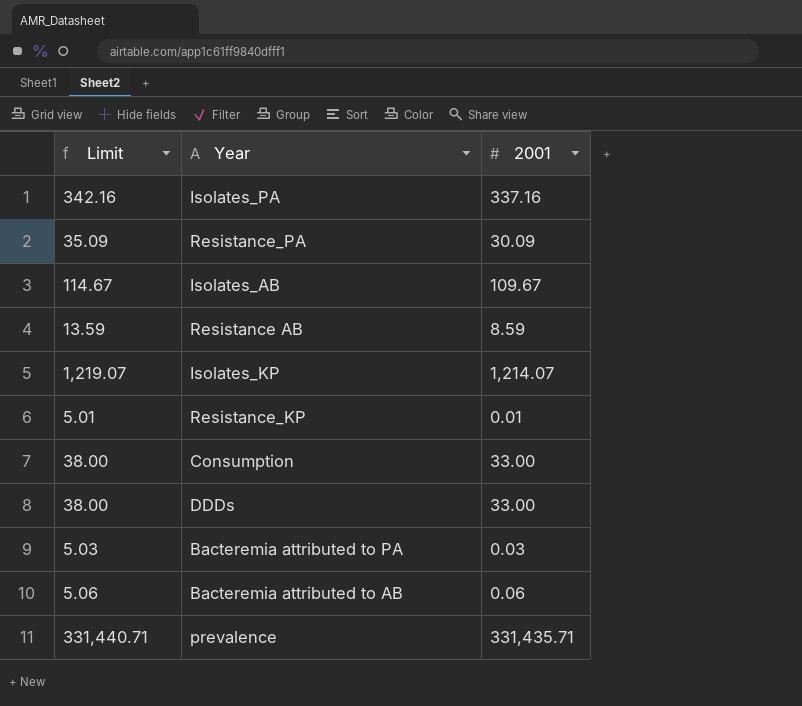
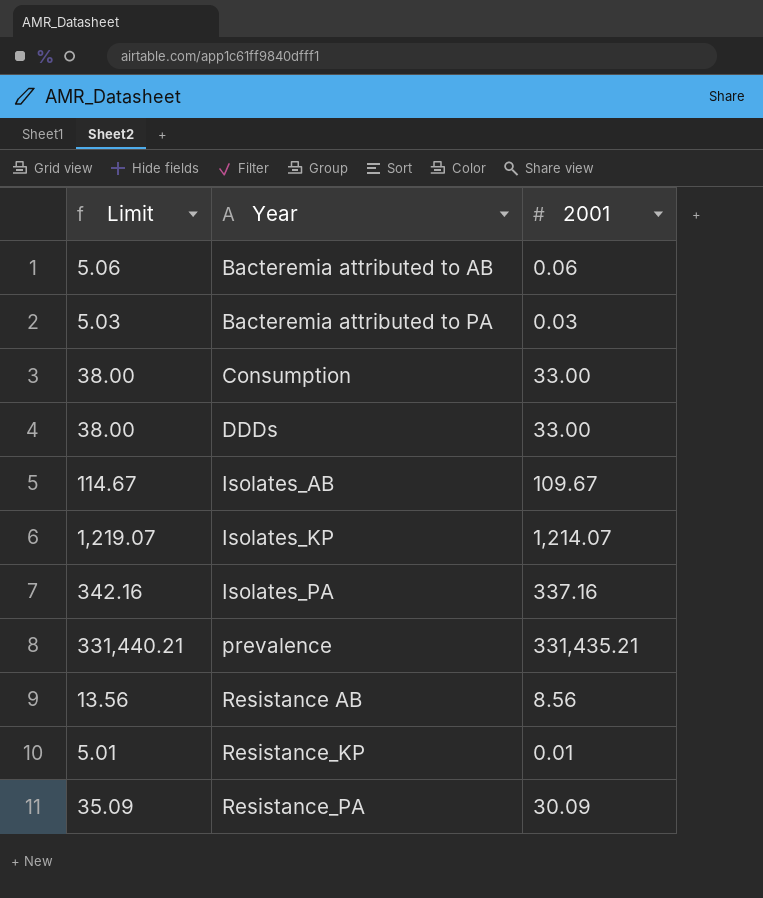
row order: none -> Year ascending
prevalence | Limit: 331,440.71 -> 331,440.21
prevalence | 2001: 331,435.71 -> 331,435.21
Resistance AB | Limit: 13.59 -> 13.56
Resistance AB | 2001: 8.59 -> 8.56

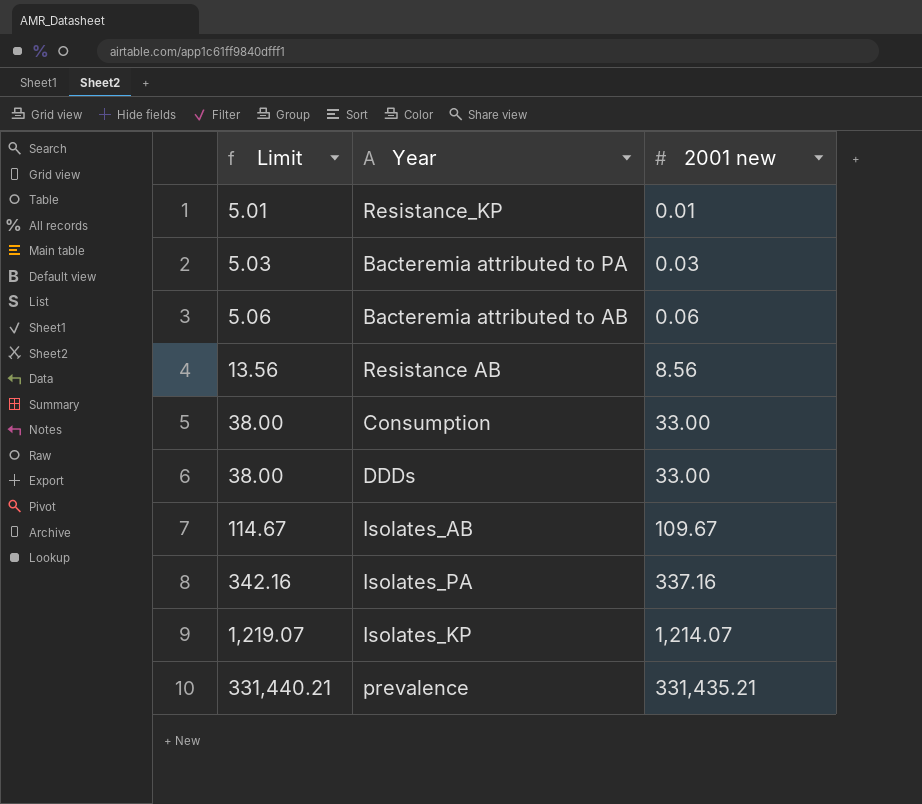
row order: Year ascending -> Limit ascending
column name: 2001 -> 2001 new
row Resistance_PA: 35.09 | 30.09 -> none

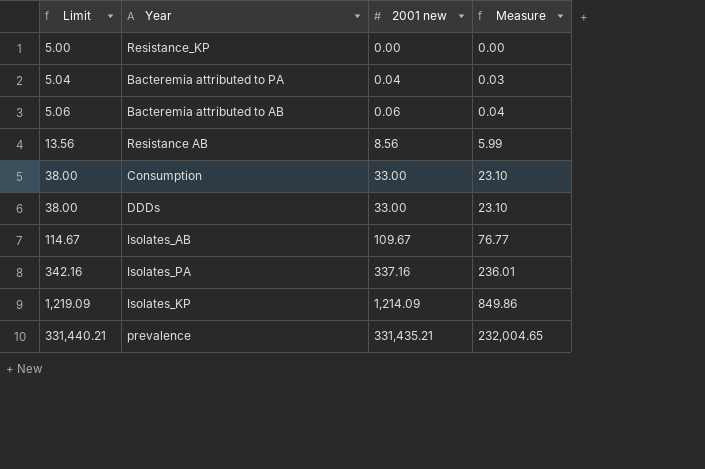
column Measure | formula: none -> [2001 new] * 0.7
Resistance_KP | Limit: 5.01 -> 5.00
Resistance_KP | 2001 new: 0.01 -> 0.00
Bacteremia attributed to PA | Limit: 5.03 -> 5.04
Bacteremia attributed to PA | 2001 new: 0.03 -> 0.04
Isolates_KP | Limit: 1,219.07 -> 1,219.09
Isolates_KP | 2001 new: 1,214.07 -> 1,214.09

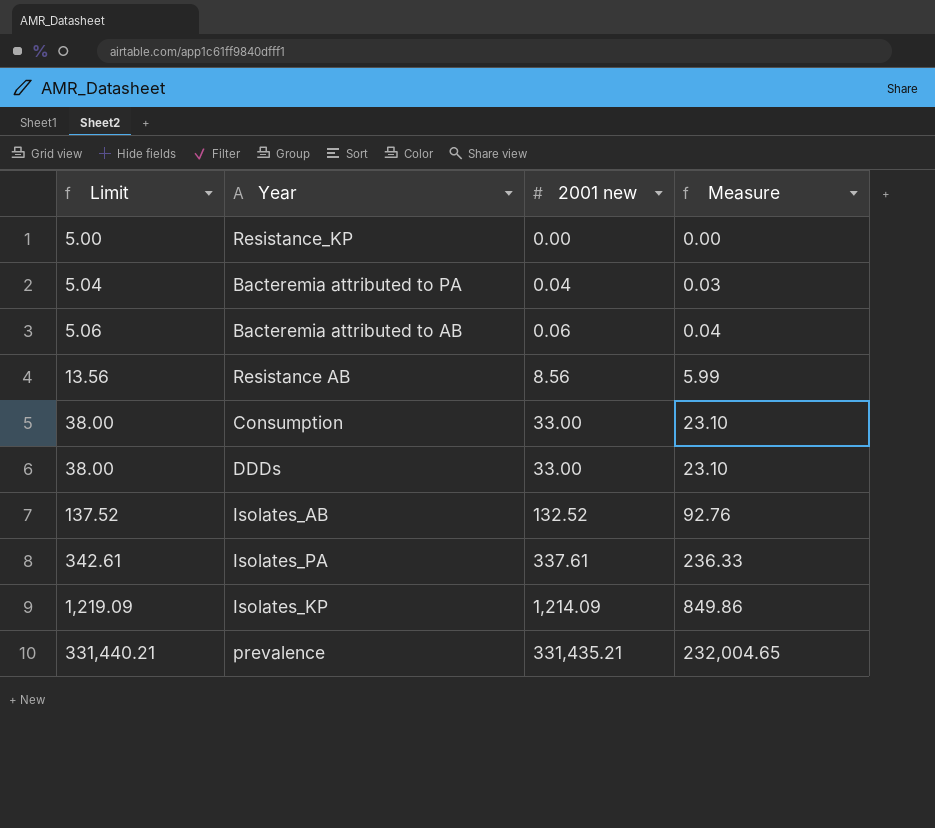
Isolates_AB | Limit: 114.67 -> 137.52
Isolates_AB | 2001 new: 109.67 -> 132.52
Isolates_AB | Measure: 76.77 -> 92.76
Isolates_PA | Limit: 342.16 -> 342.61
Isolates_PA | 2001 new: 337.16 -> 337.61
Isolates_PA | Measure: 236.01 -> 236.33

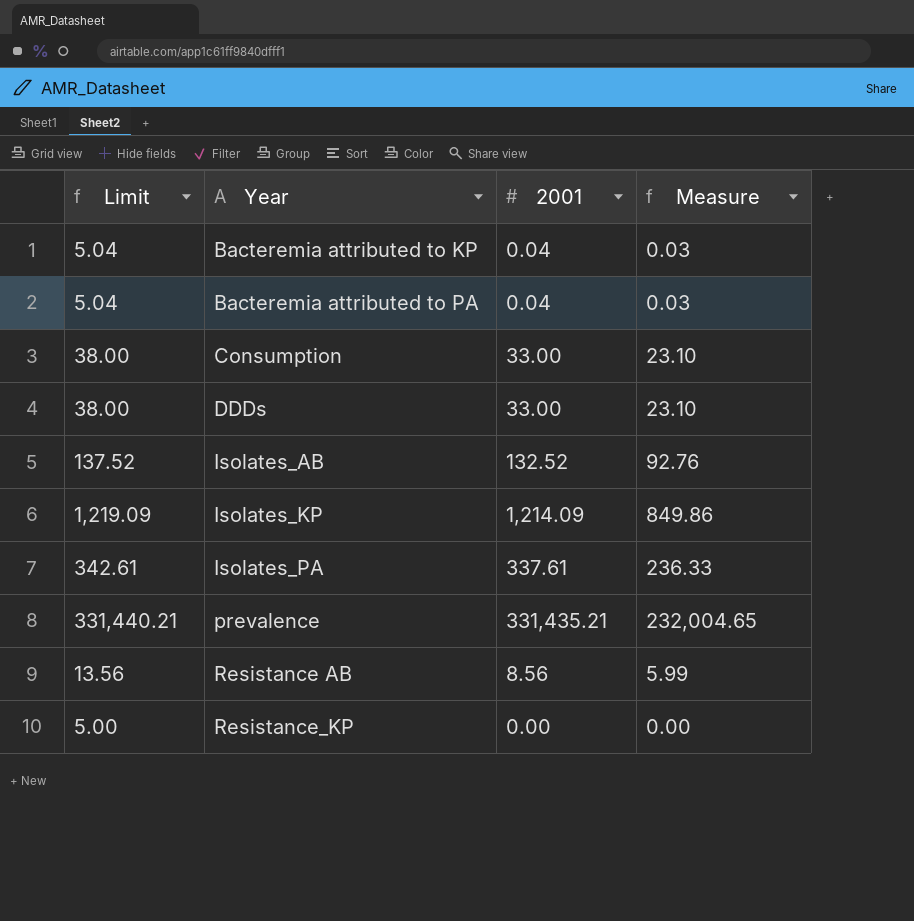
row order: Limit ascending -> Year ascending
column name: 2001 new -> 2001
row Bacteremia attributed to AB: 5.06 | 0.06 | 0.04 -> none
row Bacteremia attributed to KP: none -> 5.04 | 0.04 | 0.03

